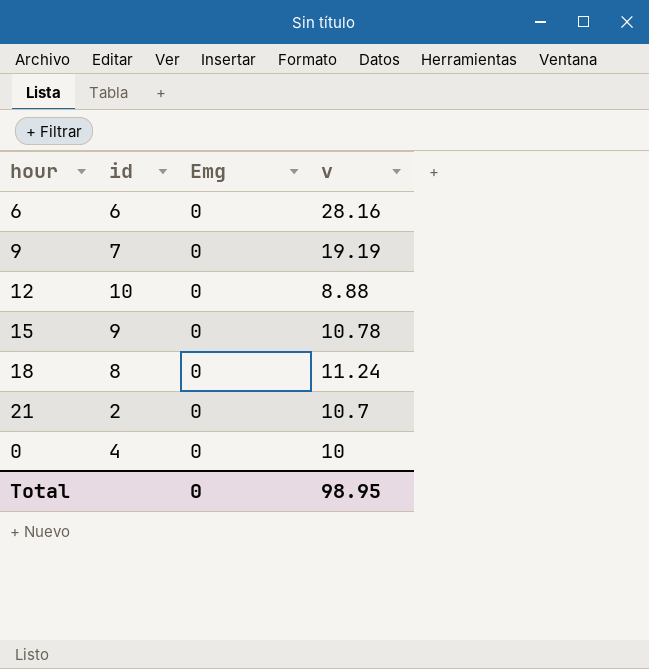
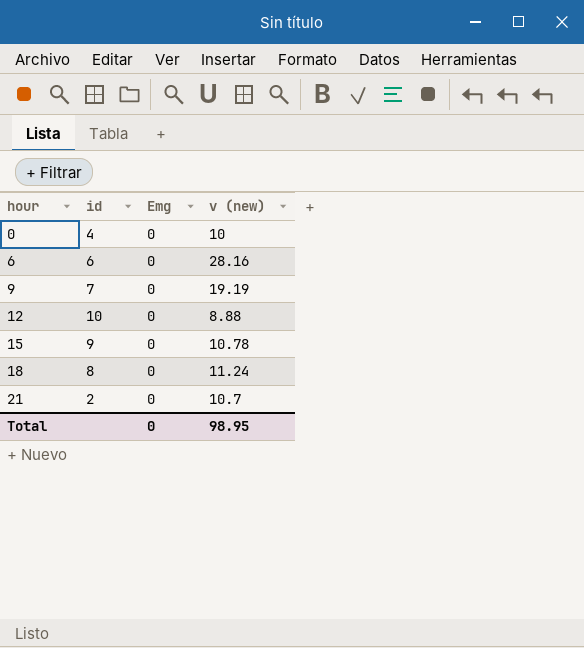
row order: none -> hour ascending
column name: v -> v (new)

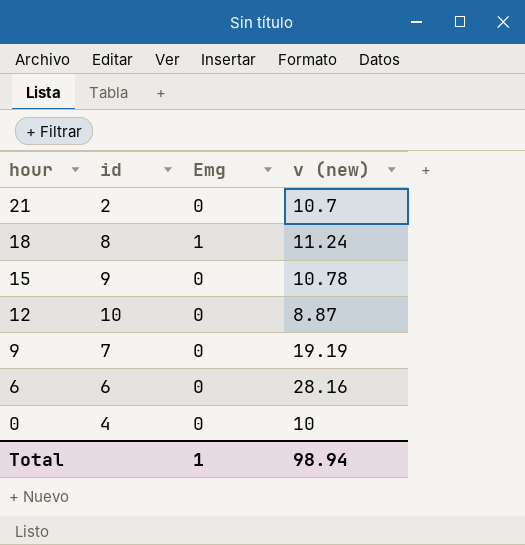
row order: hour ascending -> hour descending
18 | Emg: 0 -> 1
12 | v (new): 8.88 -> 8.87
Total | Emg: 0 -> 1
Total | v (new): 98.95 -> 98.94

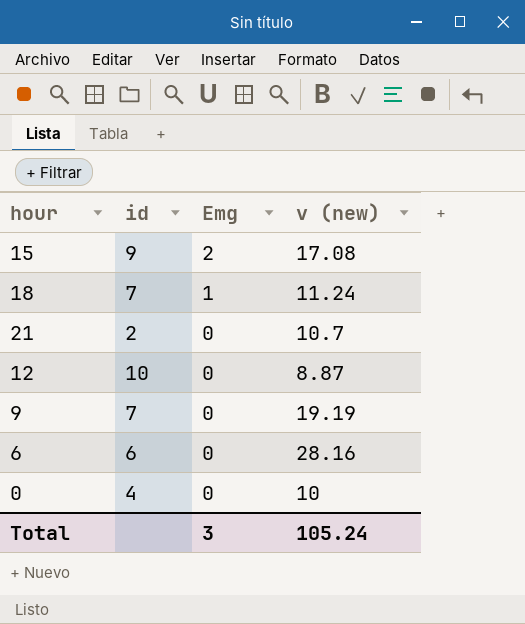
row order: hour descending -> Emg descending
15 | Emg: 0 -> 2
15 | v (new): 10.78 -> 17.08
18 | id: 8 -> 7
Total | Emg: 1 -> 3
Total | v (new): 98.94 -> 105.24

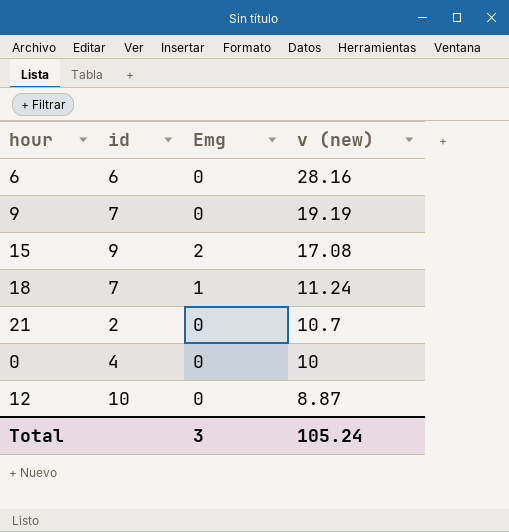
row order: Emg descending -> v (new) descending

